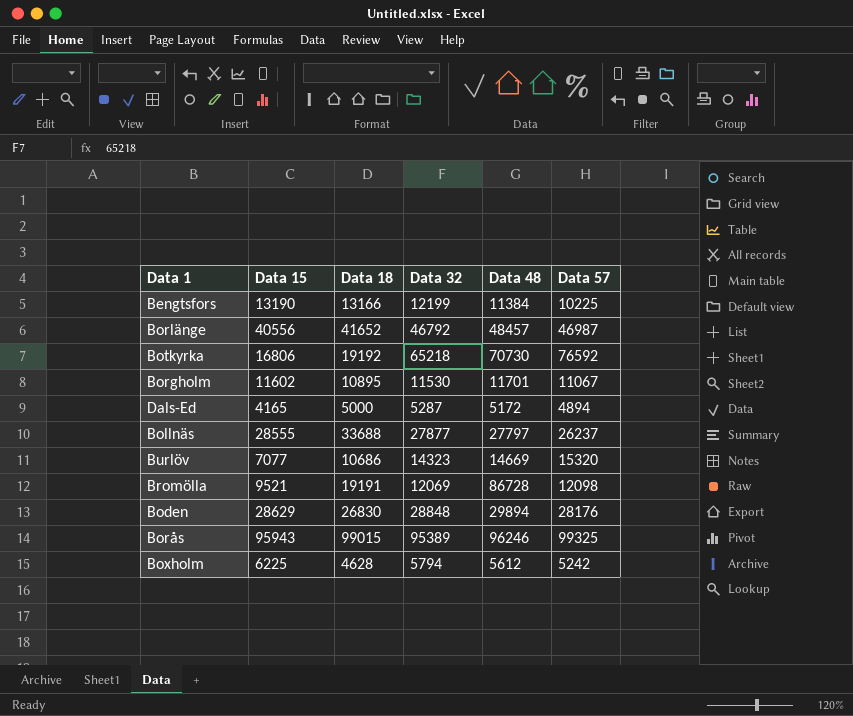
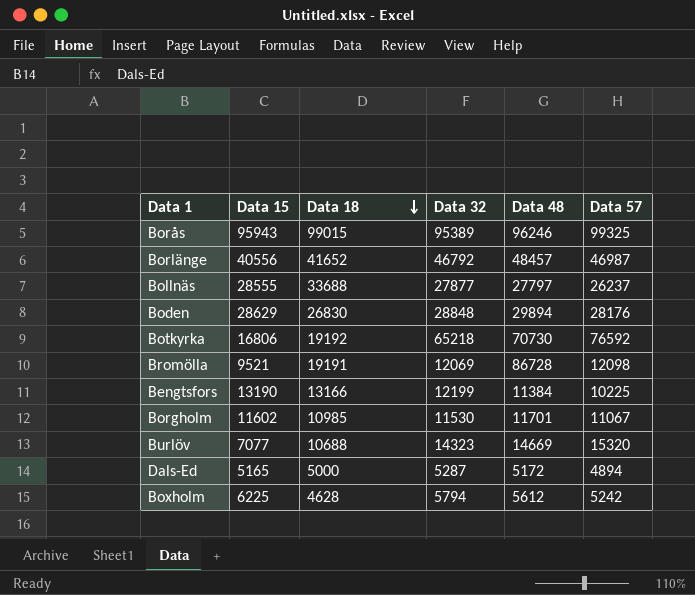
row order: none -> Data 18 descending
Borgholm | Data 18: 10895 -> 10985
Burlöv | Data 18: 10686 -> 10688
Dals-Ed | Data 15: 4165 -> 5165

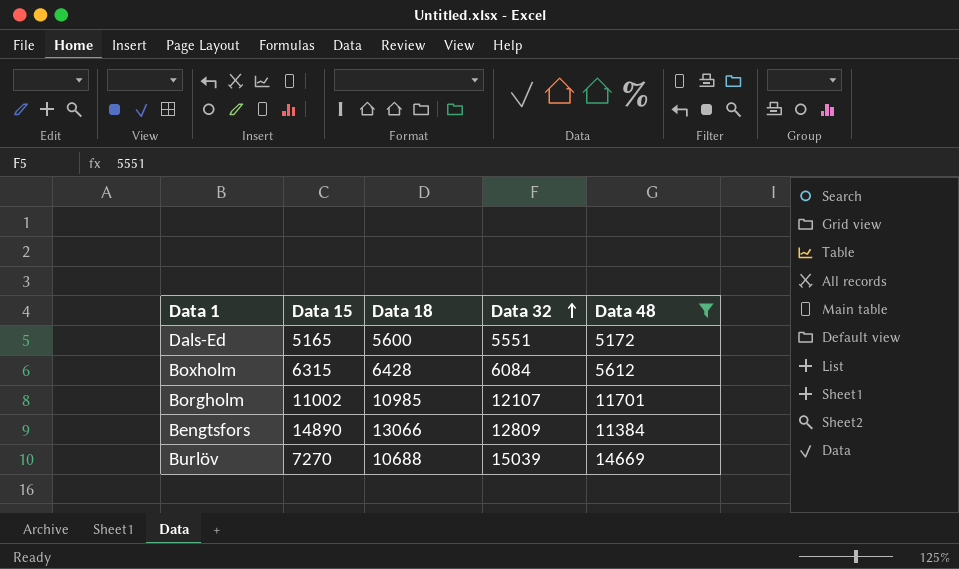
filter: none -> Data 48 <= 14669
row order: Data 18 descending -> Data 32 ascending
column Data 57 | position: 6 -> none
Dals-Ed | Data 18: 5000 -> 5600
Dals-Ed | Data 32: 5287 -> 5551
Boxholm | Data 15: 6225 -> 6315
Boxholm | Data 18: 4628 -> 6428
Boxholm | Data 32: 5794 -> 6084
Borgholm | Data 15: 11602 -> 11002
Borgholm | Data 32: 11530 -> 12107
Bengtsfors | Data 15: 13190 -> 14890
Bengtsfors | Data 18: 13166 -> 13066
Bengtsfors | Data 32: 12199 -> 12809
Burlöv | Data 15: 7077 -> 7270
Burlöv | Data 32: 14323 -> 15039

